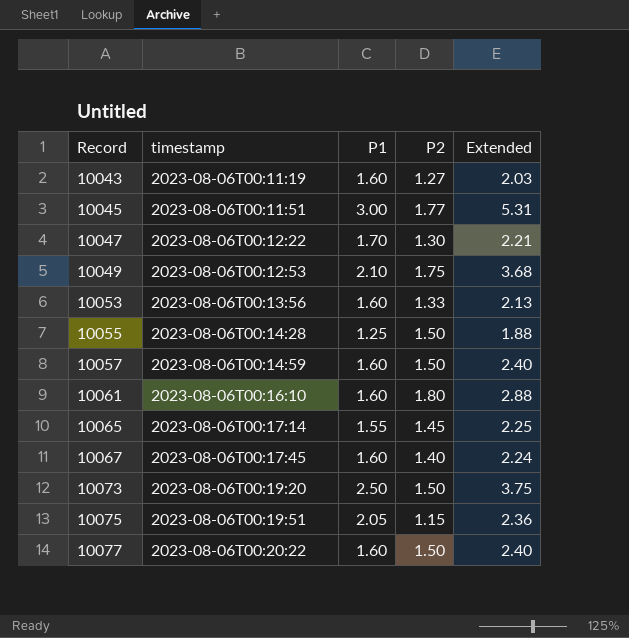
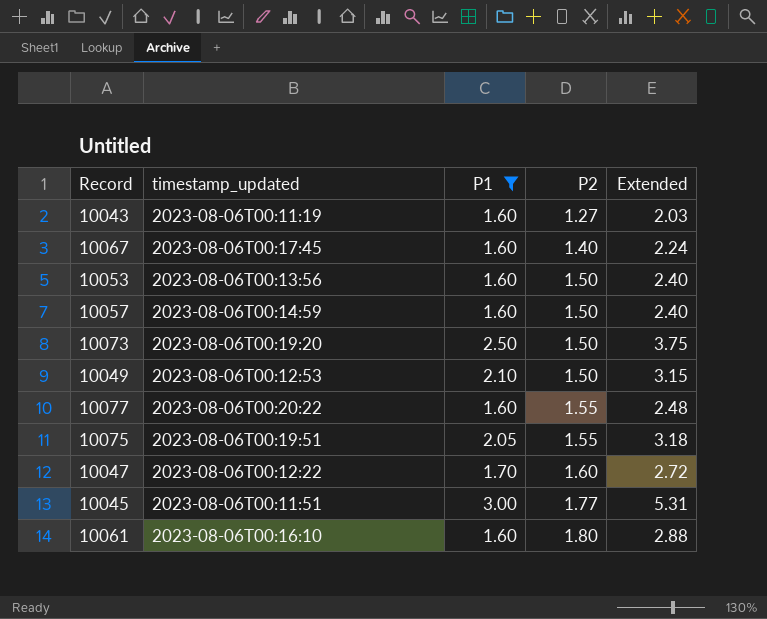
filter: none -> P1 >= 1.60
row order: Record ascending -> P2 ascending
column name: timestamp -> timestamp_updated
10053 | P2: 1.33 -> 1.50
10053 | Extended: 2.13 -> 2.40
10049 | P2: 1.75 -> 1.50
10049 | Extended: 3.68 -> 3.15
10077 | P2: 1.50 -> 1.55
10077 | Extended: 2.40 -> 2.48
10075 | P2: 1.15 -> 1.55
10075 | Extended: 2.36 -> 3.18
10047 | P2: 1.30 -> 1.60
10047 | Extended: 2.21 -> 2.72

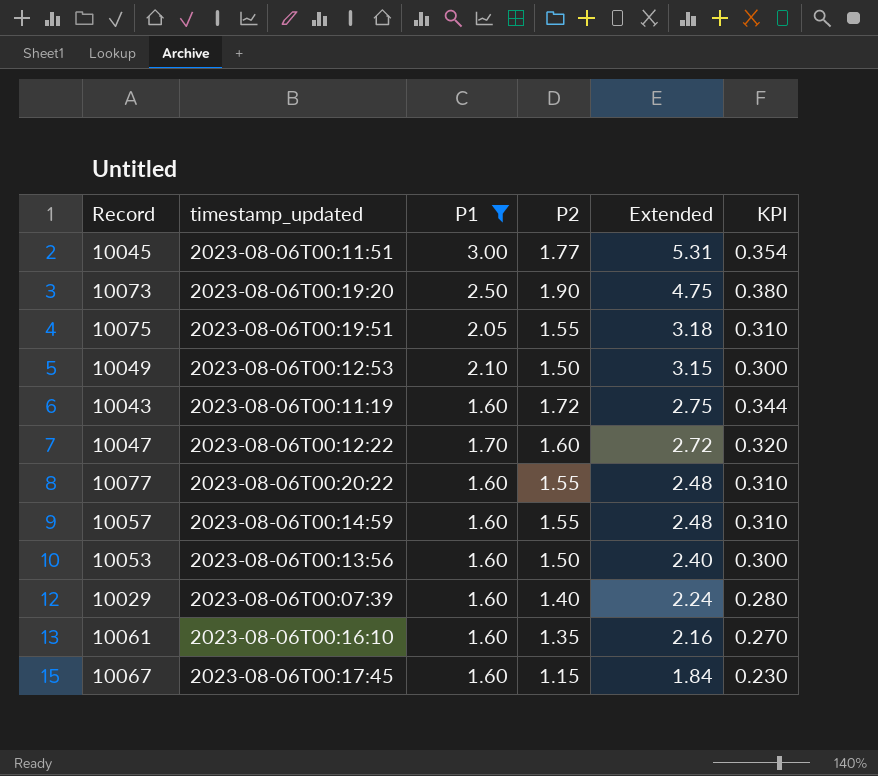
row order: P2 ascending -> Extended descending
column KPI | formula: none -> [P2] * 0.2
10073 | P2: 1.50 -> 1.90
10073 | Extended: 3.75 -> 4.75
10043 | P2: 1.27 -> 1.72
10043 | Extended: 2.03 -> 2.75
10057 | P2: 1.50 -> 1.55
10057 | Extended: 2.40 -> 2.48
row 10029: none -> 2023-08-06T00:07:39 | 1.60 | 1.40 | 2.24 | 0.280
10061 | P2: 1.80 -> 1.35
10061 | Extended: 2.88 -> 2.16
10067 | P2: 1.40 -> 1.15
10067 | Extended: 2.24 -> 1.84

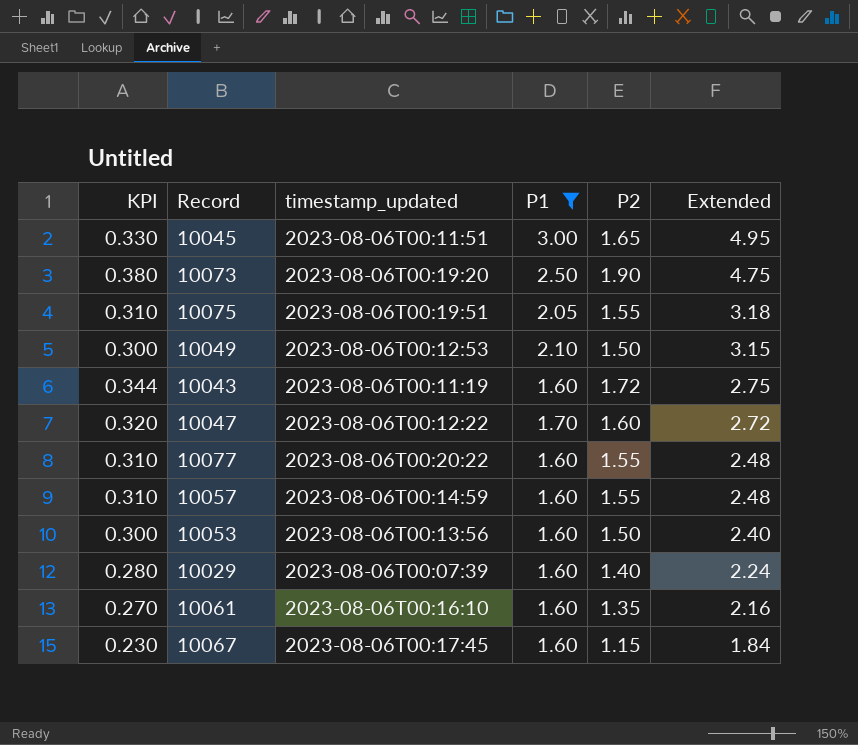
column KPI | position: 6 -> 1
10045 | KPI: 0.354 -> 0.330
10045 | P2: 1.77 -> 1.65
10045 | Extended: 5.31 -> 4.95

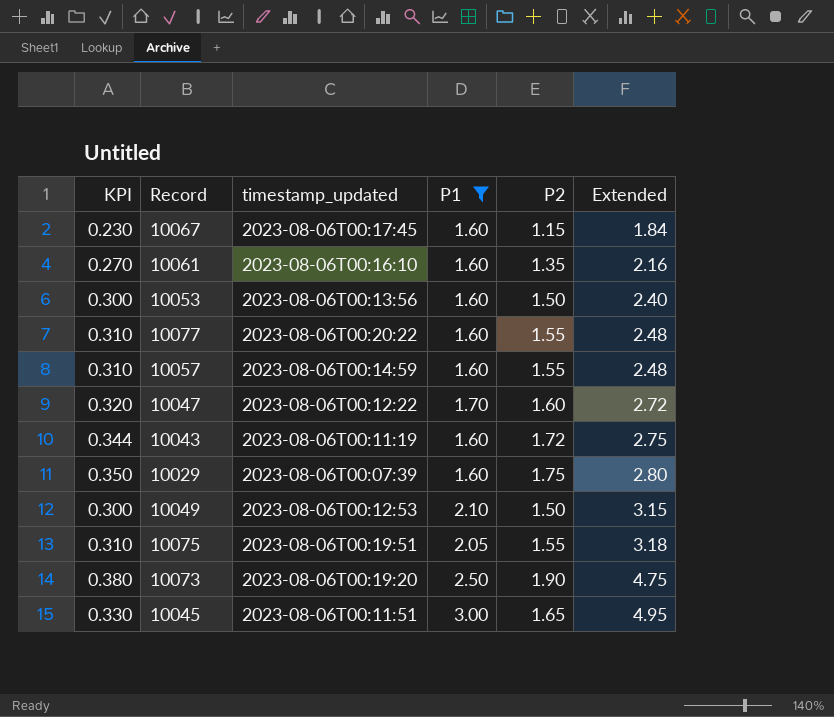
row order: Extended descending -> Extended ascending
10029 | KPI: 0.280 -> 0.350
10029 | P2: 1.40 -> 1.75
10029 | Extended: 2.24 -> 2.80

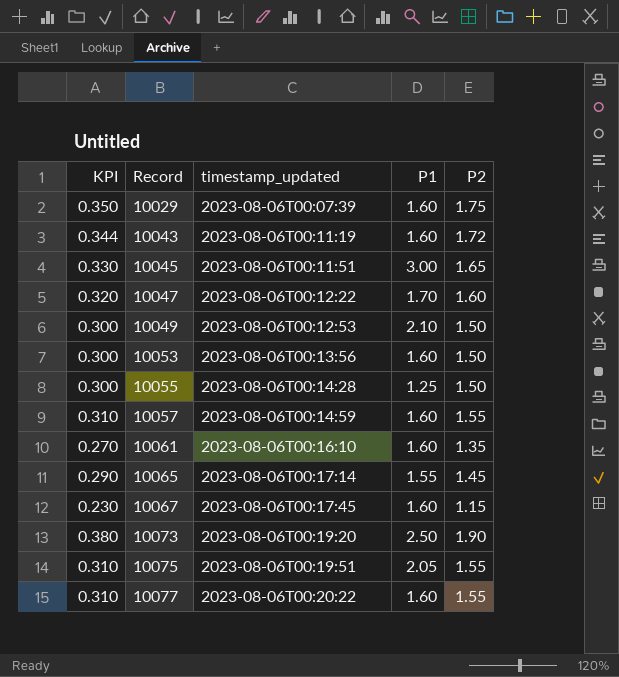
filter: P1 >= 1.60 -> none
row order: Extended ascending -> Record ascending
column Extended | formula: [P1] * [P2] -> none

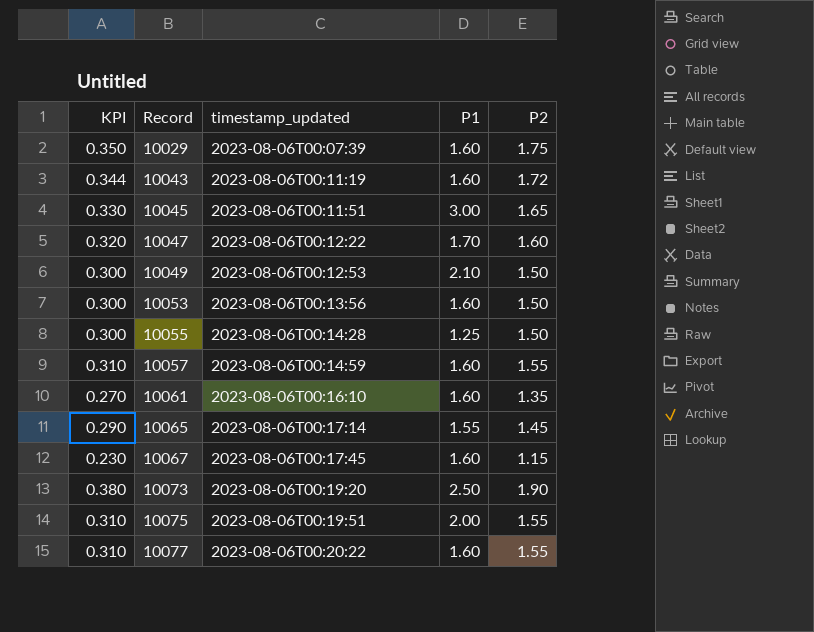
10075 | P1: 2.05 -> 2.00

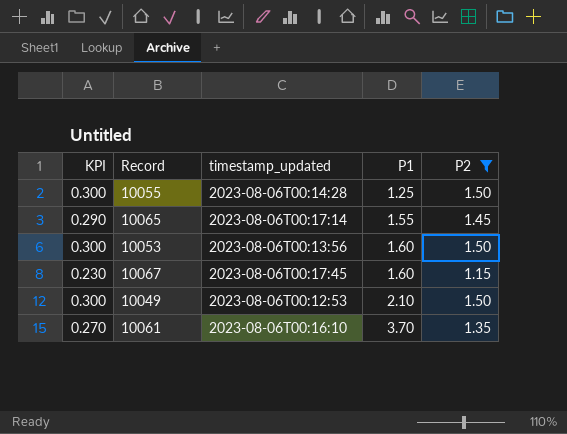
filter: none -> P2 <= 1.50
row order: Record ascending -> P1 ascending
10061 | P1: 1.60 -> 3.70

